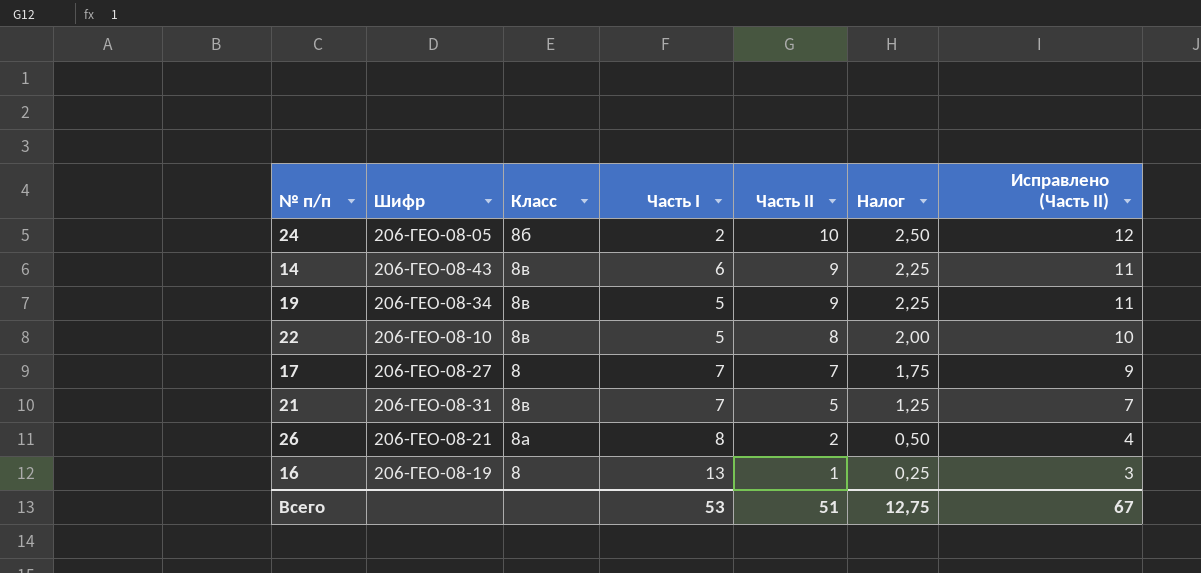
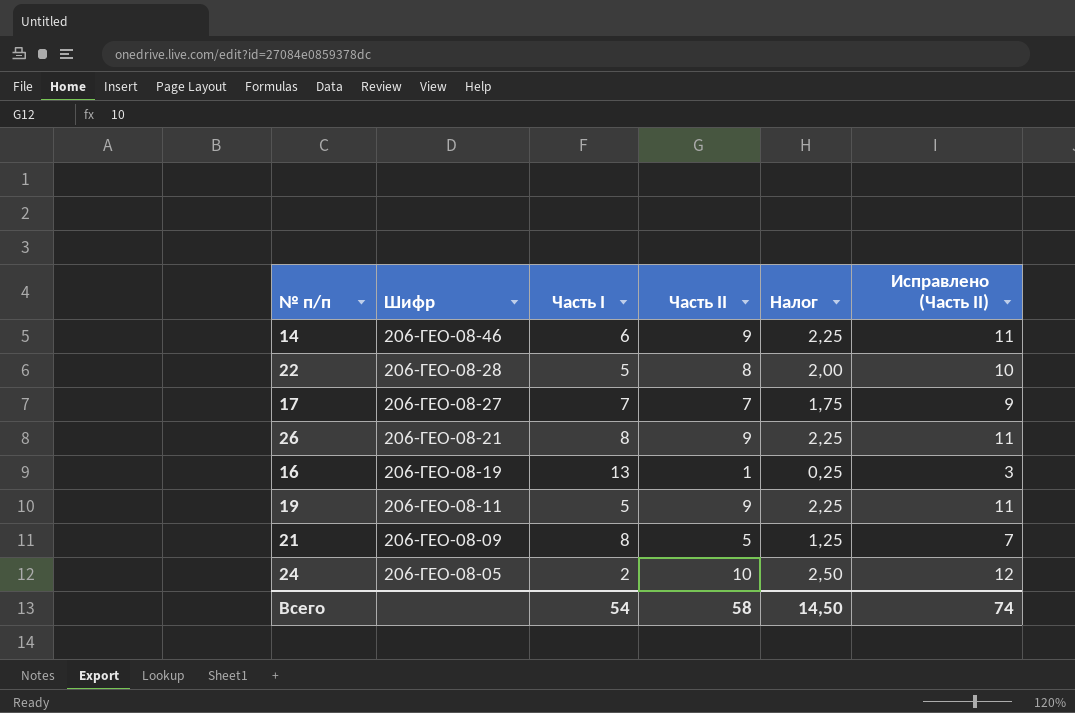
row order: Часть II descending -> Шифр descending
column Класс | position: 3 -> none
14 | Шифр: 206-ГЕО-08-43 -> 206-ГЕО-08-46
22 | Шифр: 206-ГЕО-08-10 -> 206-ГЕО-08-28
26 | Часть II: 2 -> 9
26 | Налог: 0,50 -> 2,25
26 | Исправлено (Часть II): 4 -> 11
19 | Шифр: 206-ГЕО-08-34 -> 206-ГЕО-08-11
21 | Шифр: 206-ГЕО-08-31 -> 206-ГЕО-08-09
21 | Часть I: 7 -> 8
Всего | Часть I: 53 -> 54
Всего | Часть II: 51 -> 58
Всего | Налог: 12,75 -> 14,50
Всего | Исправлено (Часть II): 67 -> 74

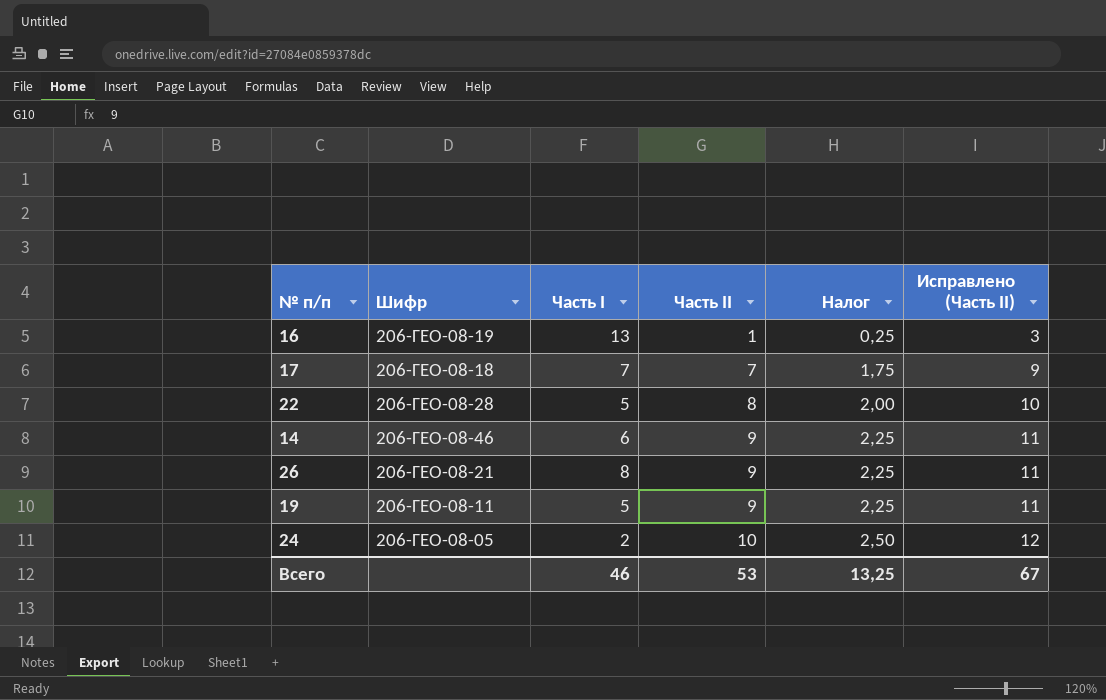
row order: Шифр descending -> Часть II ascending
row 21: 206-ГЕО-08-09 | 8 | 5 | 1,25 | 7 -> none
17 | Шифр: 206-ГЕО-08-27 -> 206-ГЕО-08-18
Всего | Часть I: 54 -> 46
Всего | Часть II: 58 -> 53
Всего | Налог: 14,50 -> 13,25
Всего | Исправлено (Часть II): 74 -> 67

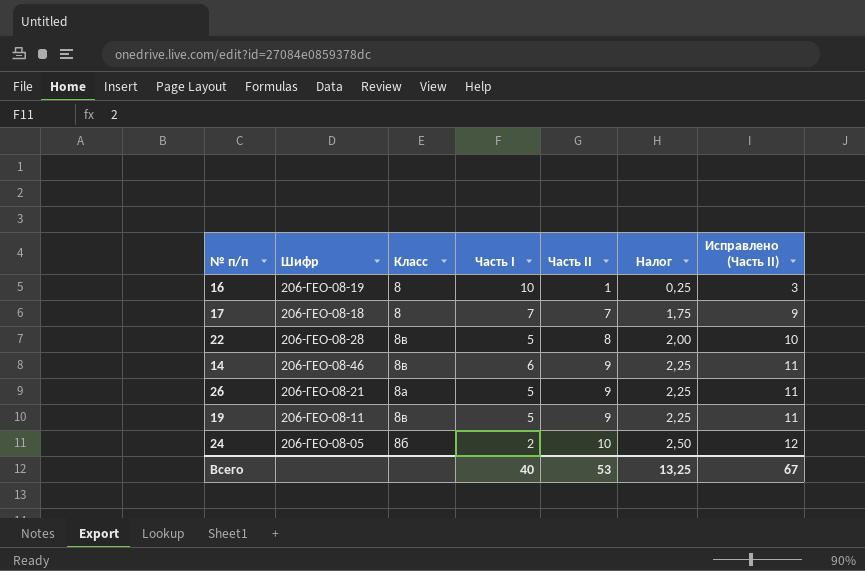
column Класс | position: none -> 3
16 | Часть I: 13 -> 10
26 | Часть I: 8 -> 5
Всего | Часть I: 46 -> 40

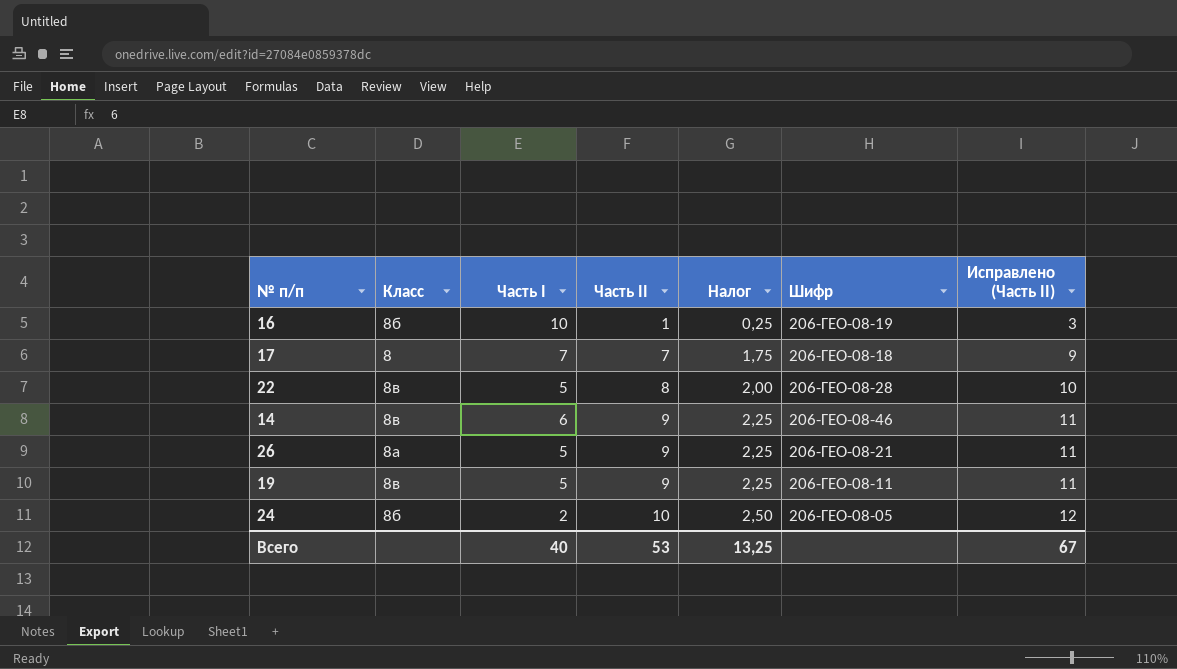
column Шифр | position: 2 -> 6
16 | Класс: 8 -> 8б

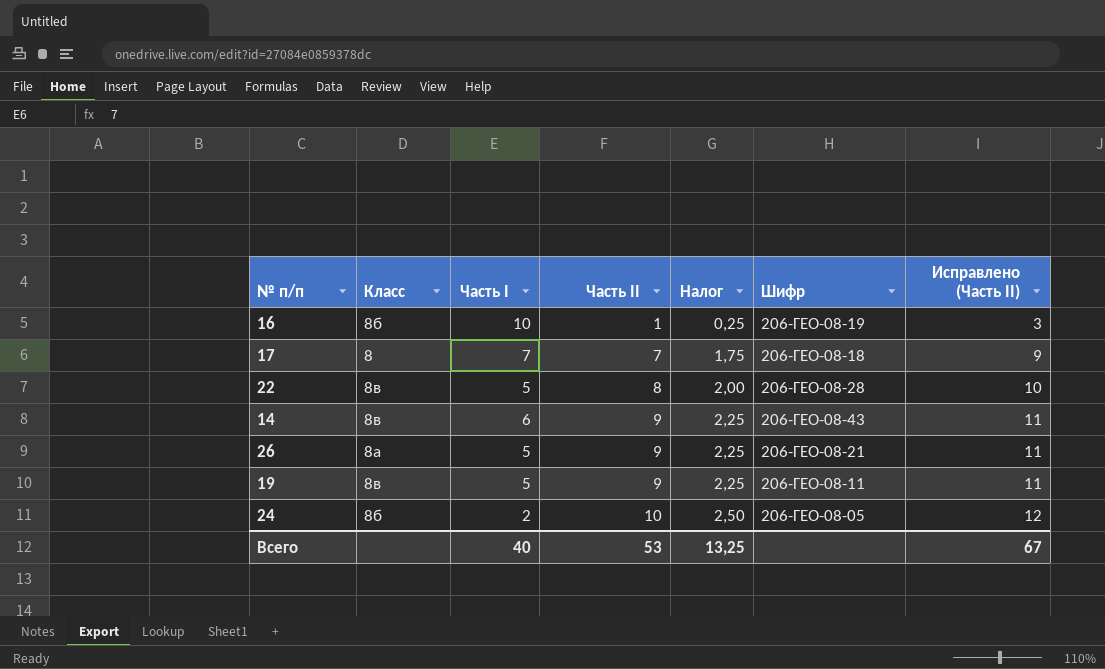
14 | Шифр: 206-ГЕО-08-46 -> 206-ГЕО-08-43

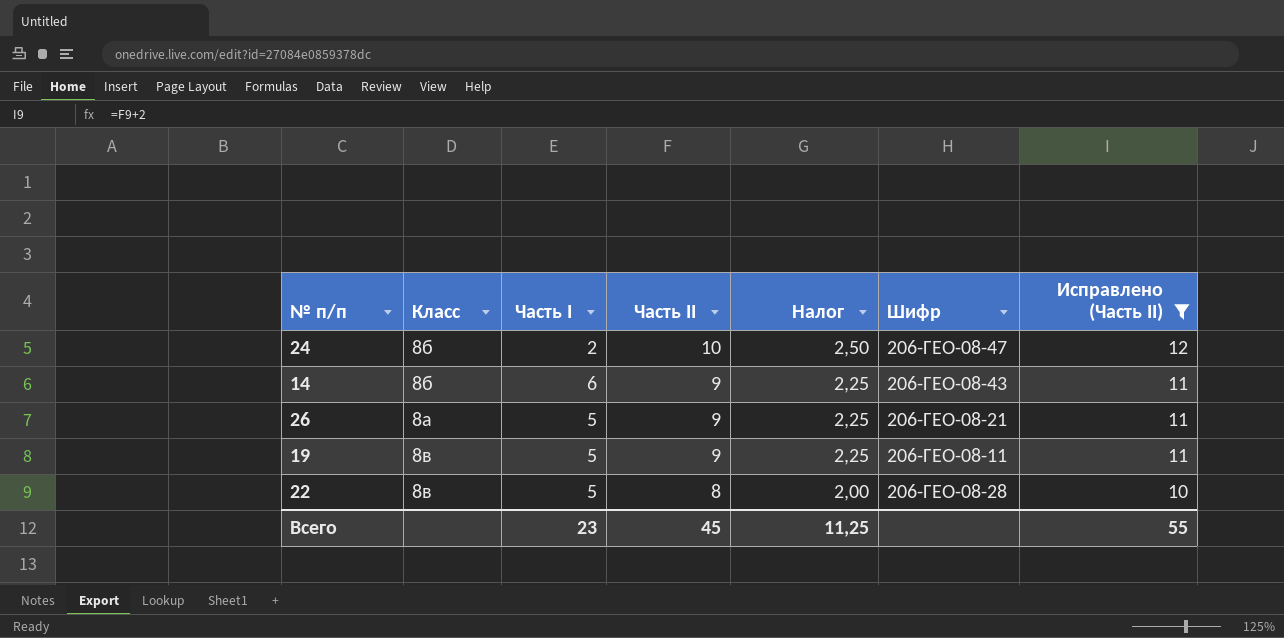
filter: none -> Исправлено (Часть II) >= 10
row order: Часть II ascending -> Часть II descending
24 | Шифр: 206-ГЕО-08-05 -> 206-ГЕО-08-47
14 | Класс: 8в -> 8б
Всего | Часть I: 40 -> 23
Всего | Часть II: 53 -> 45
Всего | Налог: 13,25 -> 11,25
Всего | Исправлено (Часть II): 67 -> 55

